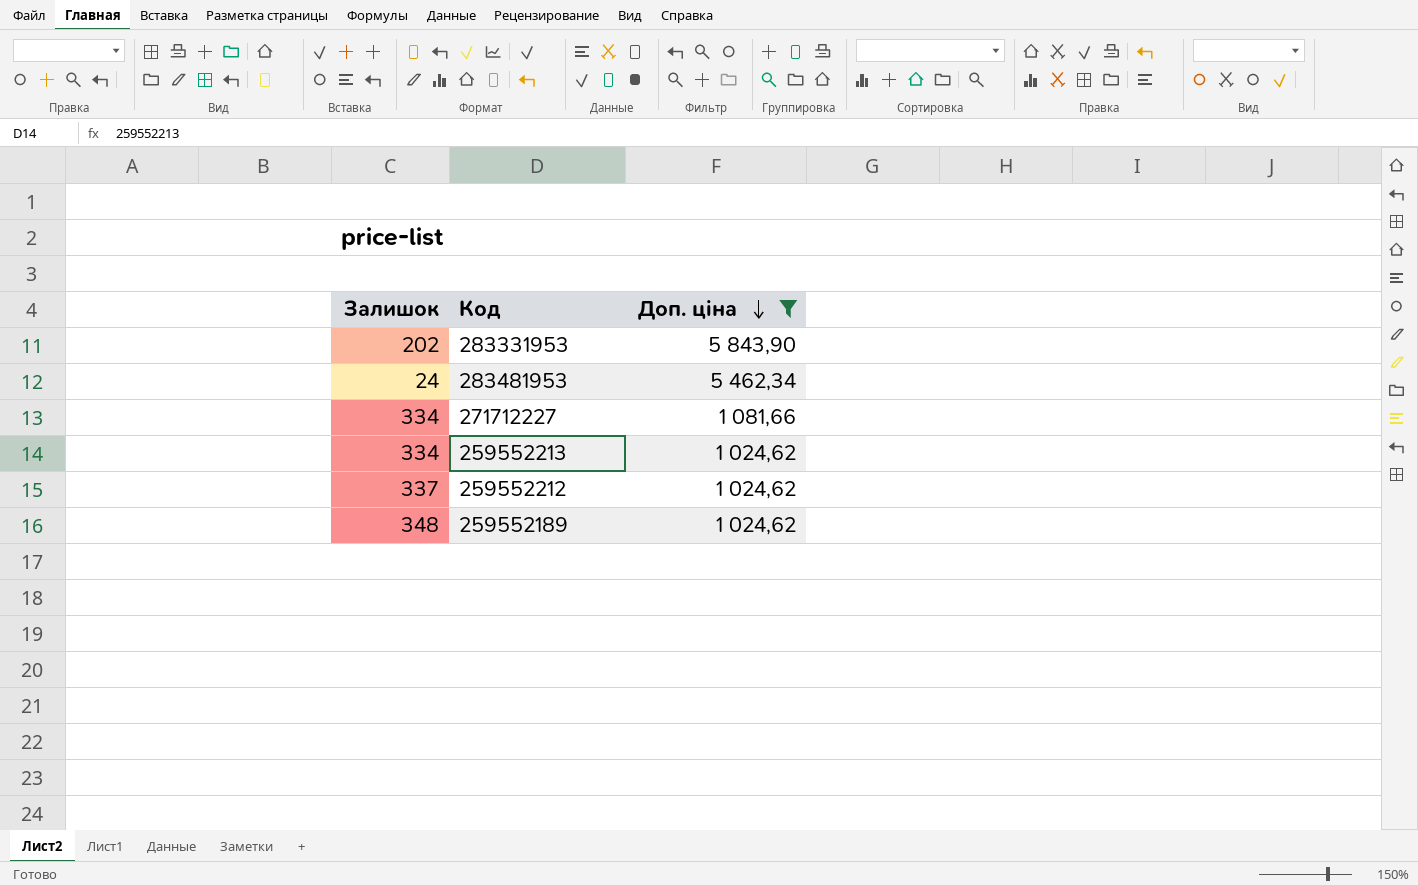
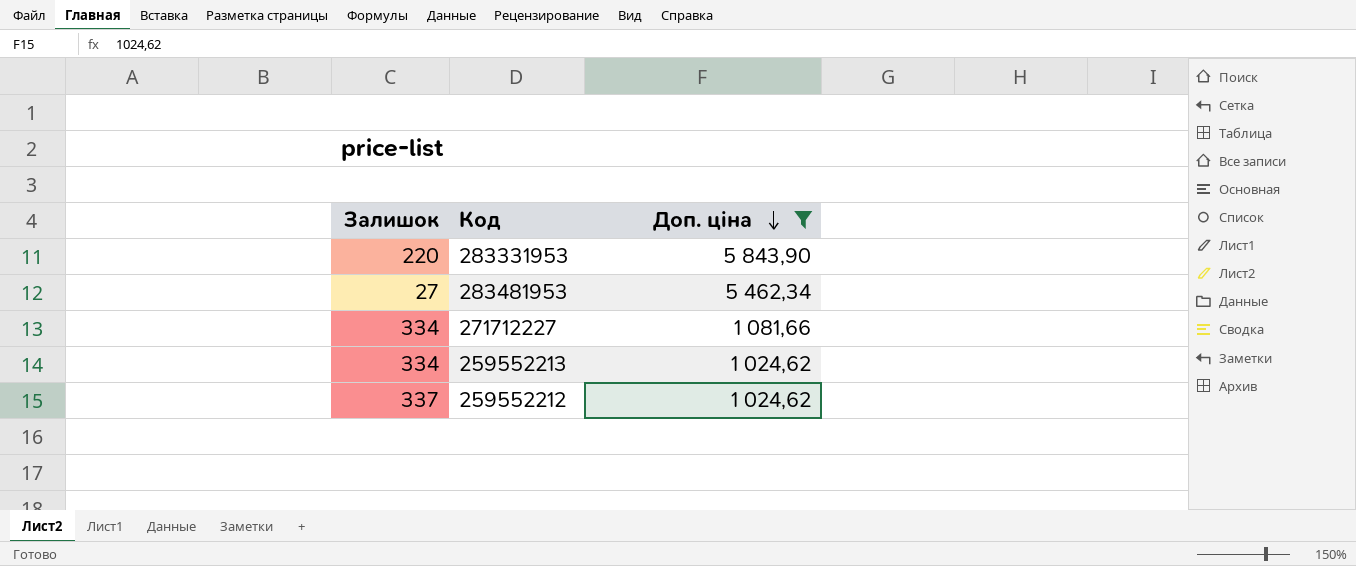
row 259552189: 348 | 1 024,62 -> none
283331953 | Залишок: 202 -> 220
283481953 | Залишок: 24 -> 27

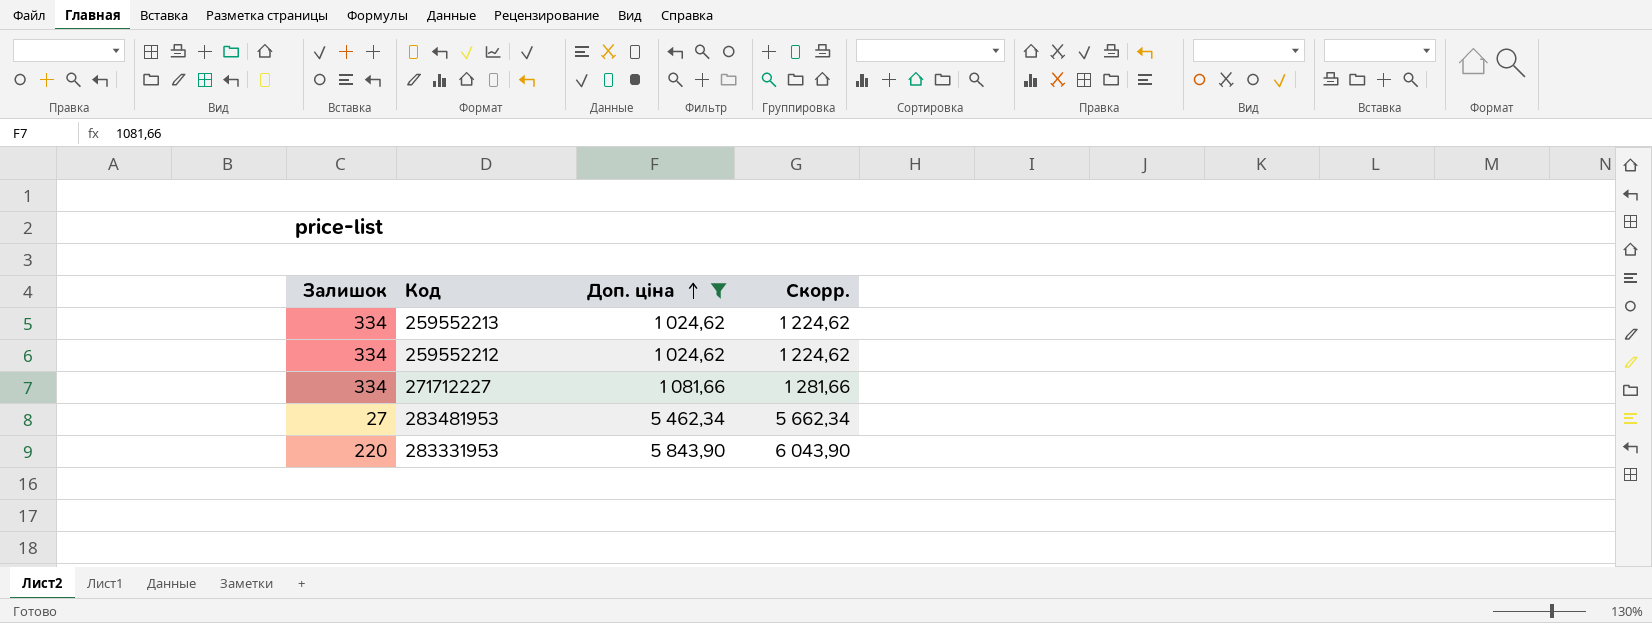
row order: Доп. ціна descending -> Доп. ціна ascending
column Скорр. | formula: none -> [Доп. ціна] + 200
259552212 | Залишок: 337 -> 334

